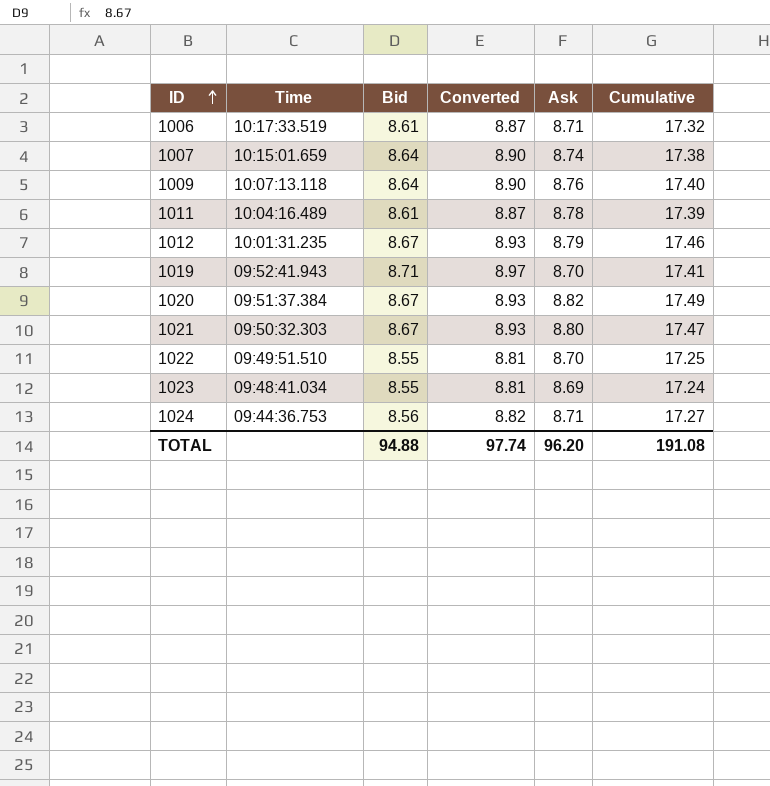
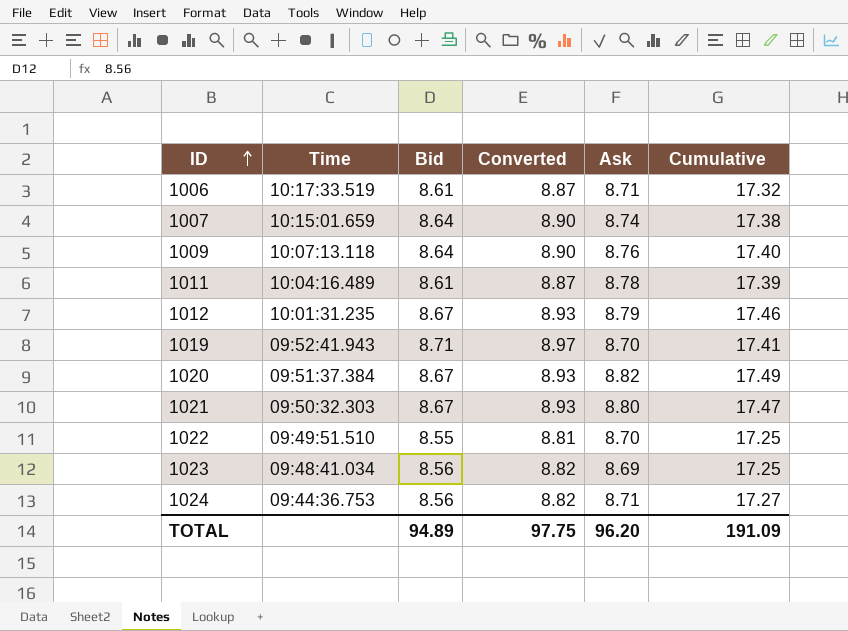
1023 | Bid: 8.55 -> 8.56
1023 | Converted: 8.81 -> 8.82
1023 | Cumulative: 17.24 -> 17.25
TOTAL | Bid: 94.88 -> 94.89
TOTAL | Converted: 97.74 -> 97.75
TOTAL | Cumulative: 191.08 -> 191.09

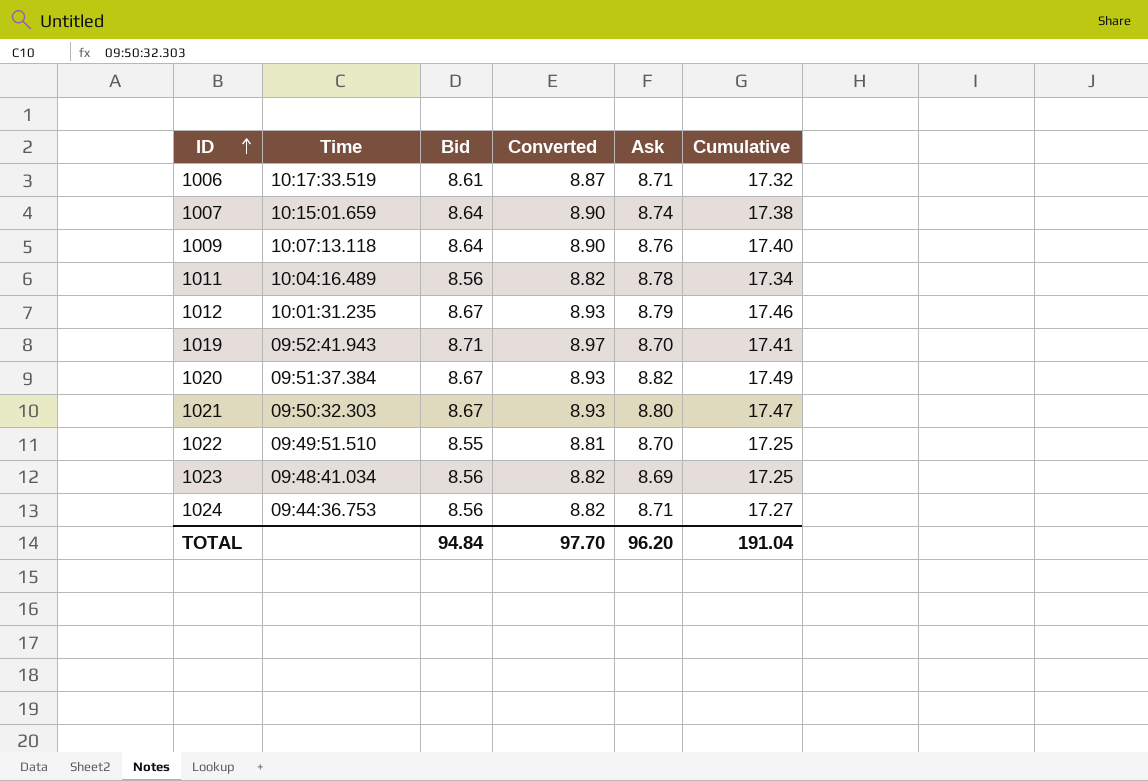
1011 | Bid: 8.61 -> 8.56
1011 | Converted: 8.87 -> 8.82
1011 | Cumulative: 17.39 -> 17.34
TOTAL | Bid: 94.89 -> 94.84
TOTAL | Converted: 97.75 -> 97.70
TOTAL | Cumulative: 191.09 -> 191.04

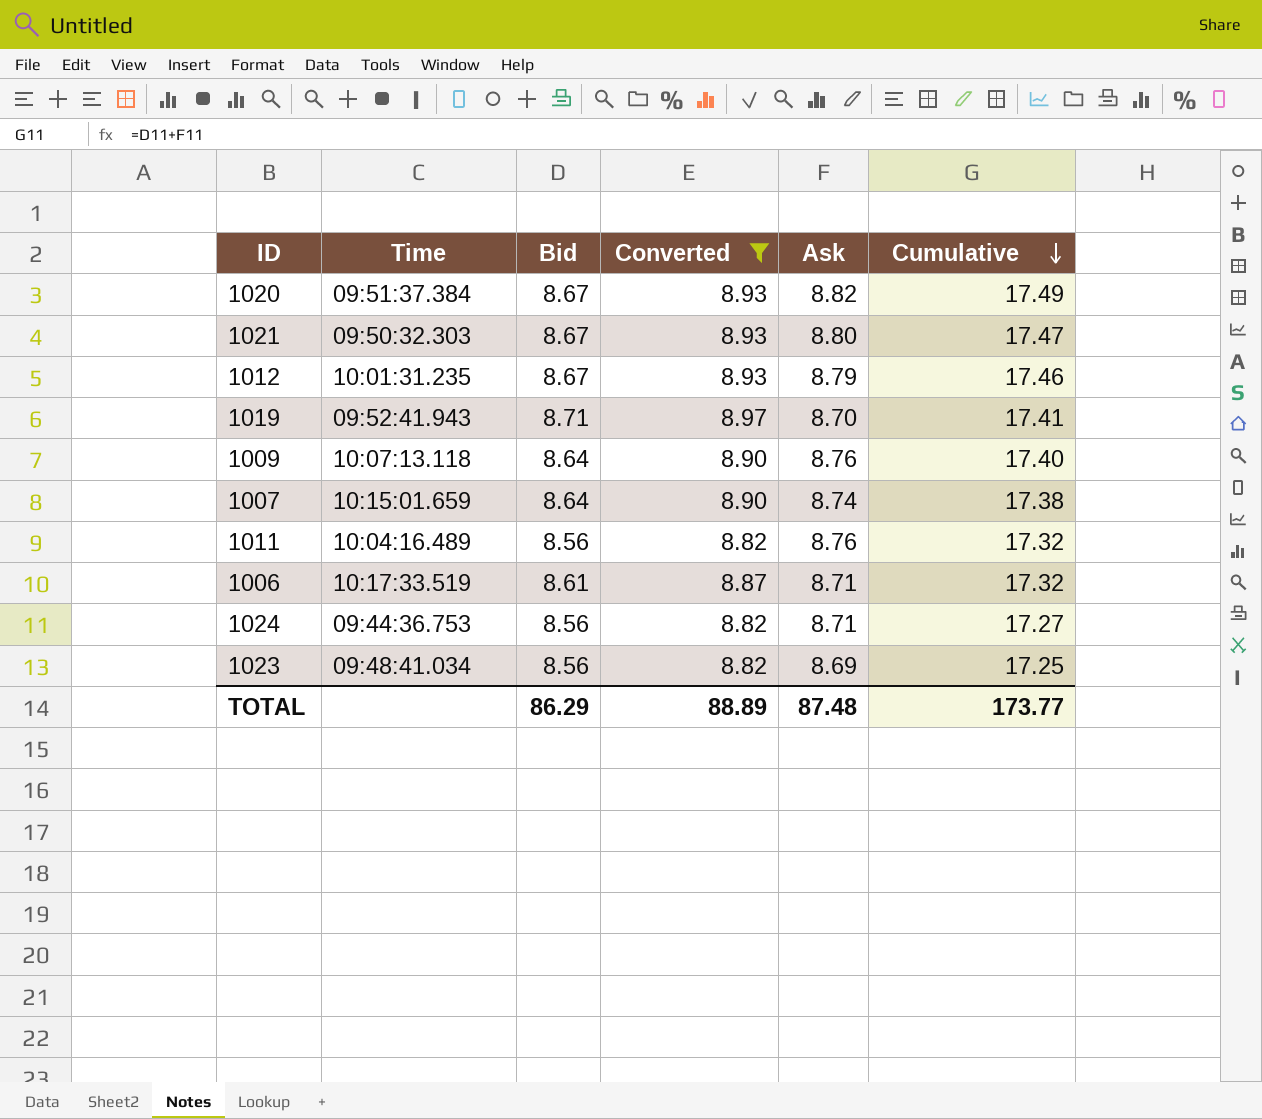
filter: none -> Converted != 8.81
row order: ID ascending -> Cumulative descending
1011 | Ask: 8.78 -> 8.76
1011 | Cumulative: 17.34 -> 17.32
TOTAL | Bid: 94.84 -> 86.29
TOTAL | Converted: 97.70 -> 88.89
TOTAL | Ask: 96.20 -> 87.48
TOTAL | Cumulative: 191.04 -> 173.77

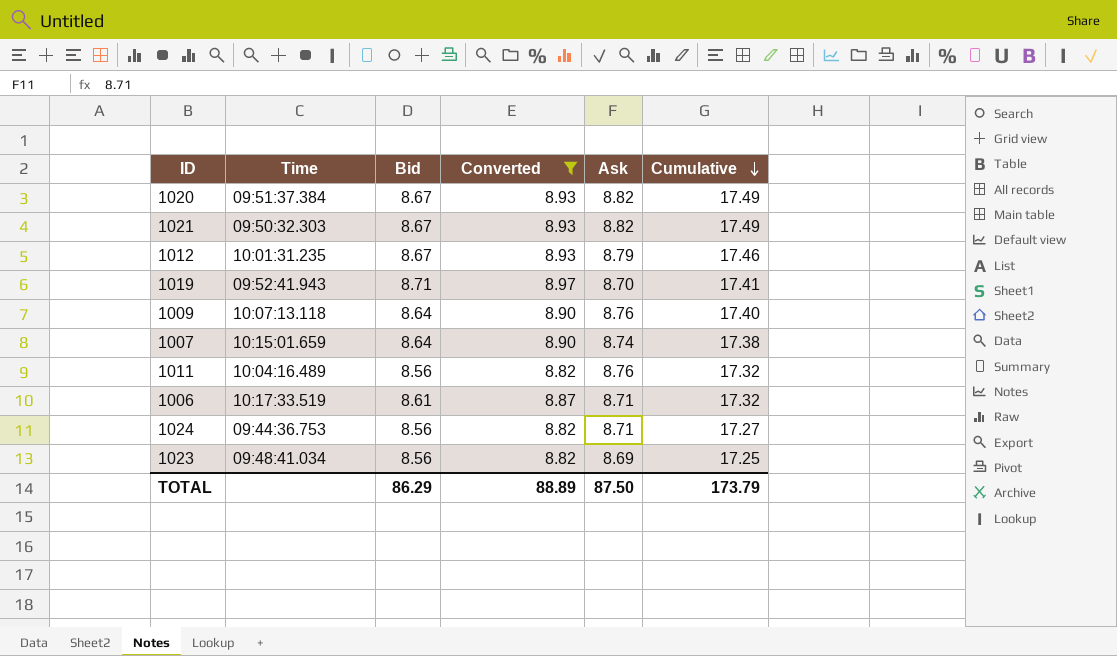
1021 | Ask: 8.80 -> 8.82
1021 | Cumulative: 17.47 -> 17.49
TOTAL | Ask: 87.48 -> 87.50
TOTAL | Cumulative: 173.77 -> 173.79

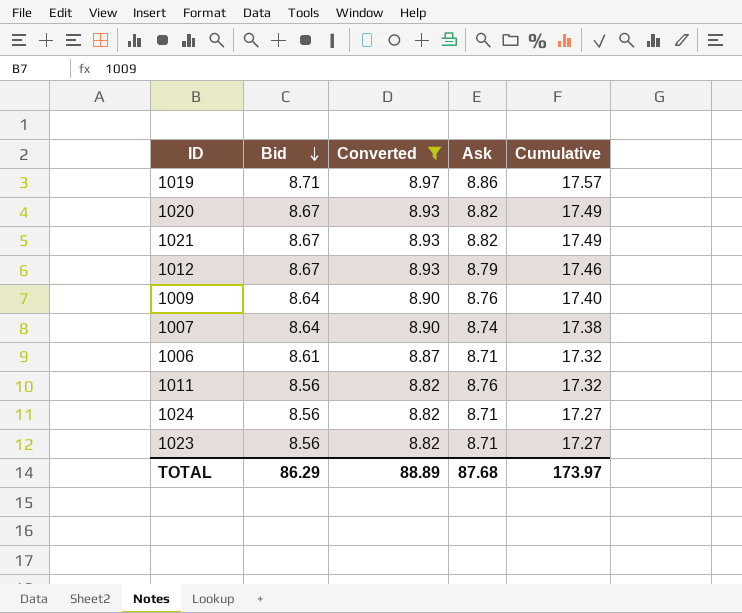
row order: Cumulative descending -> Bid descending
column Time | position: 2 -> none
1019 | Ask: 8.70 -> 8.86
1019 | Cumulative: 17.41 -> 17.57
1023 | Ask: 8.69 -> 8.71
1023 | Cumulative: 17.25 -> 17.27
TOTAL | Ask: 87.50 -> 87.68
TOTAL | Cumulative: 173.79 -> 173.97

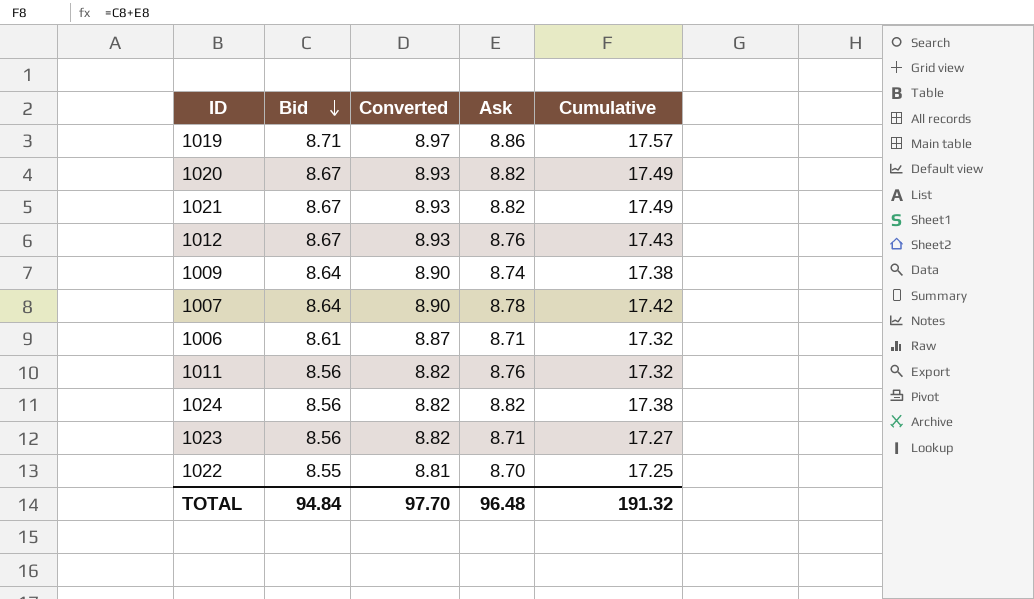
filter: Converted != 8.81 -> none
1012 | Ask: 8.79 -> 8.76
1012 | Cumulative: 17.46 -> 17.43
1009 | Ask: 8.76 -> 8.74
1009 | Cumulative: 17.40 -> 17.38
1007 | Ask: 8.74 -> 8.78
1007 | Cumulative: 17.38 -> 17.42
1024 | Ask: 8.71 -> 8.82
1024 | Cumulative: 17.27 -> 17.38
TOTAL | Bid: 86.29 -> 94.84
TOTAL | Converted: 88.89 -> 97.70
TOTAL | Ask: 87.68 -> 96.48
TOTAL | Cumulative: 173.97 -> 191.32

